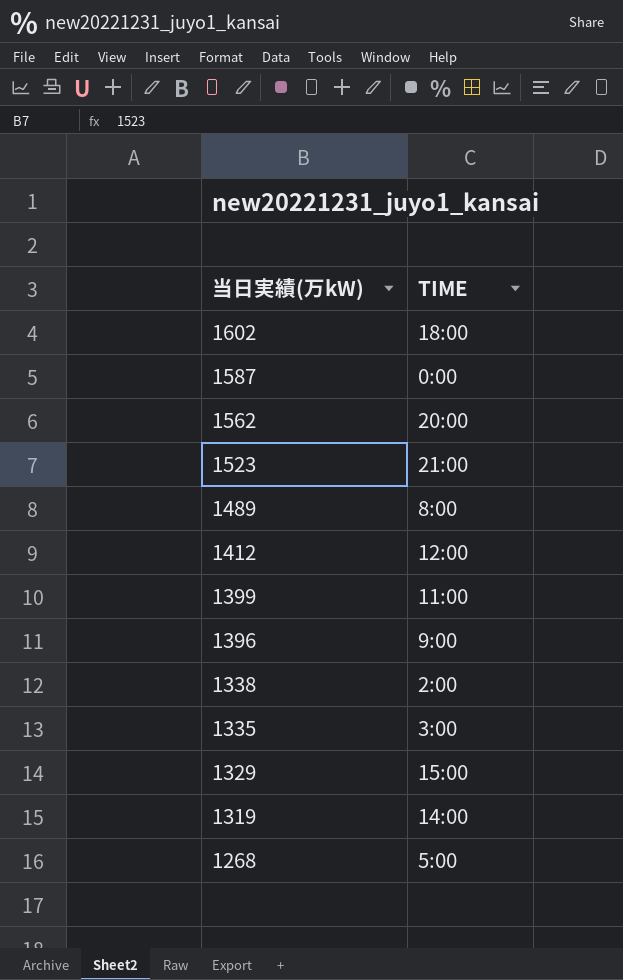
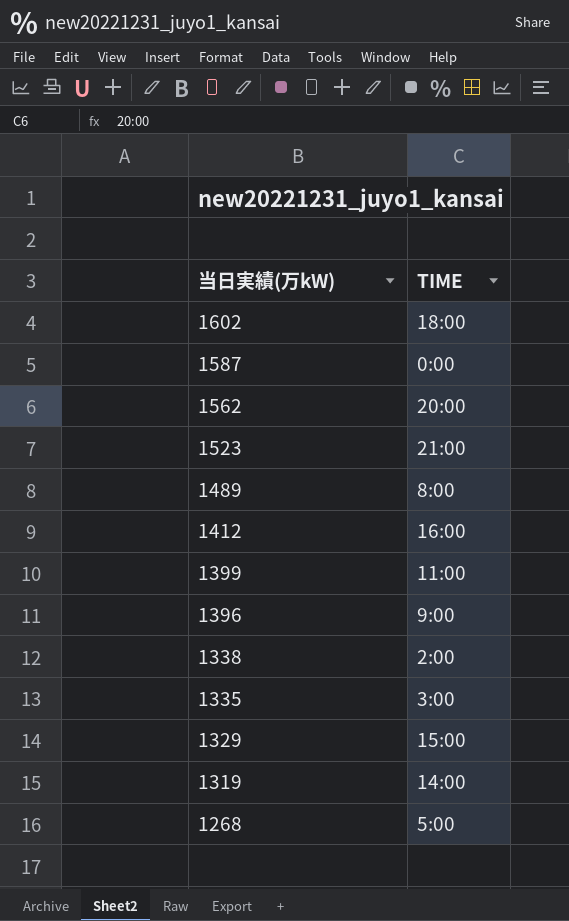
1412 | TIME: 12:00 -> 16:00

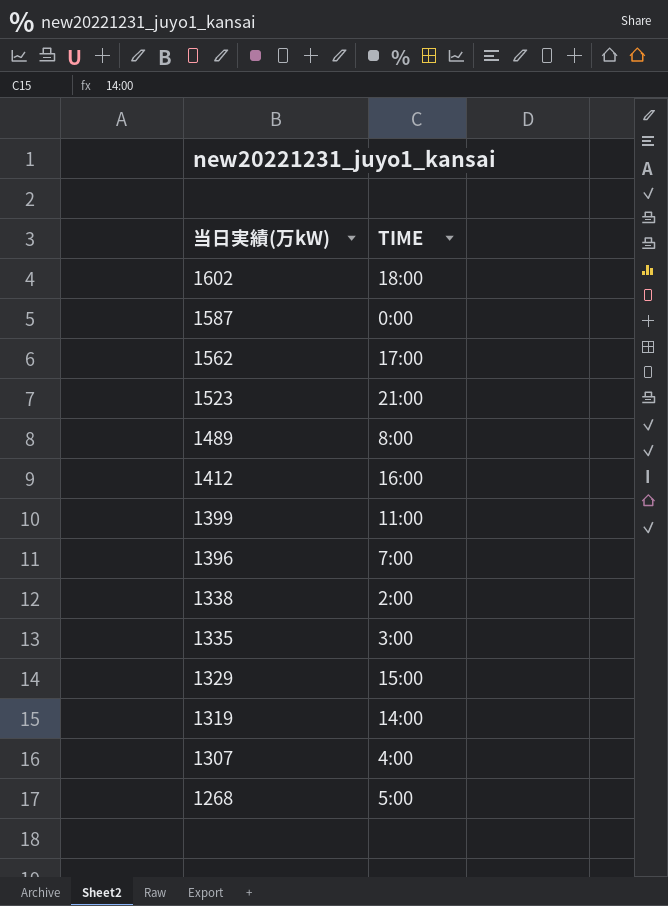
1562 | TIME: 20:00 -> 17:00
1396 | TIME: 9:00 -> 7:00
row 1307: none -> 4:00

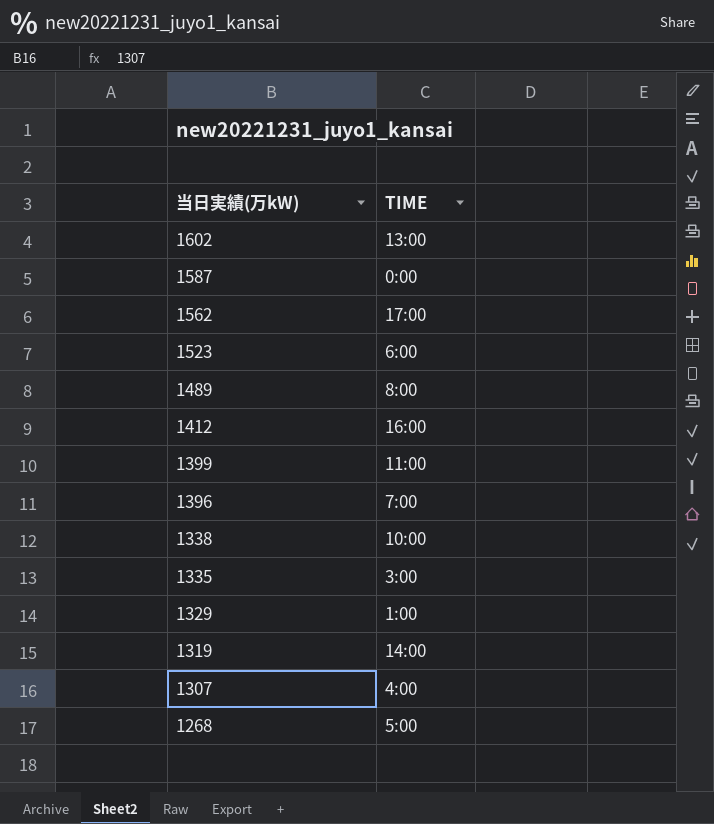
1602 | TIME: 18:00 -> 13:00
1523 | TIME: 21:00 -> 6:00
1338 | TIME: 2:00 -> 10:00
1329 | TIME: 15:00 -> 1:00

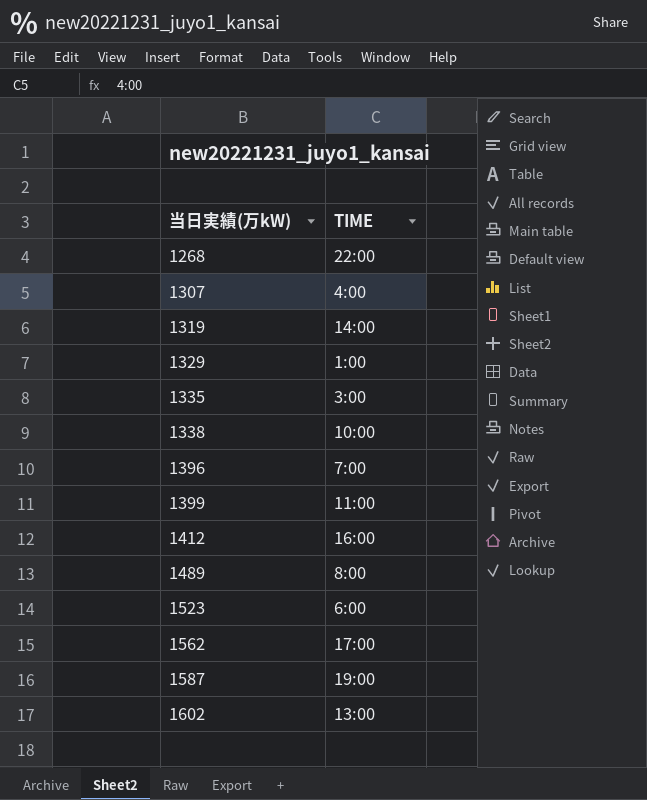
row order: 当日実績(万kW) descending -> 当日実績(万kW) ascending
1268 | TIME: 5:00 -> 22:00
1587 | TIME: 0:00 -> 19:00

